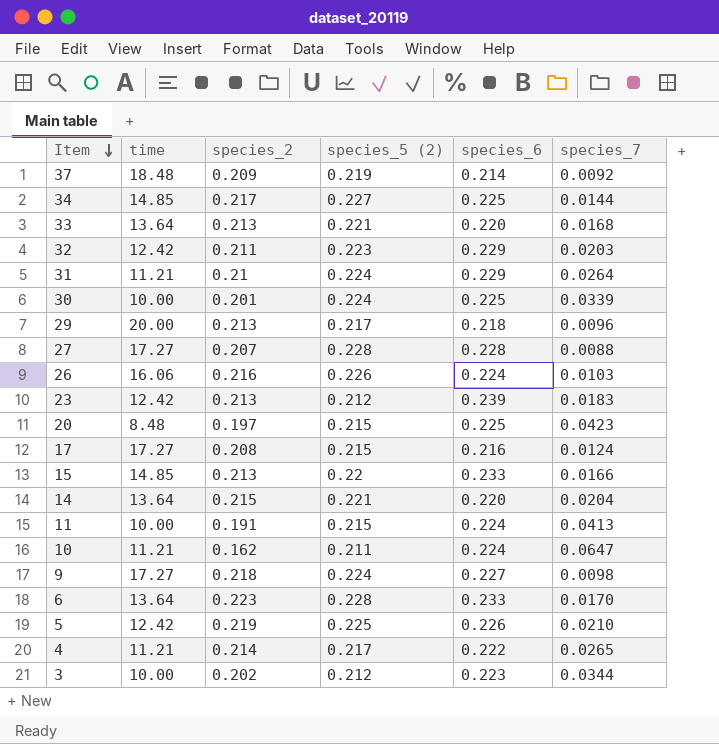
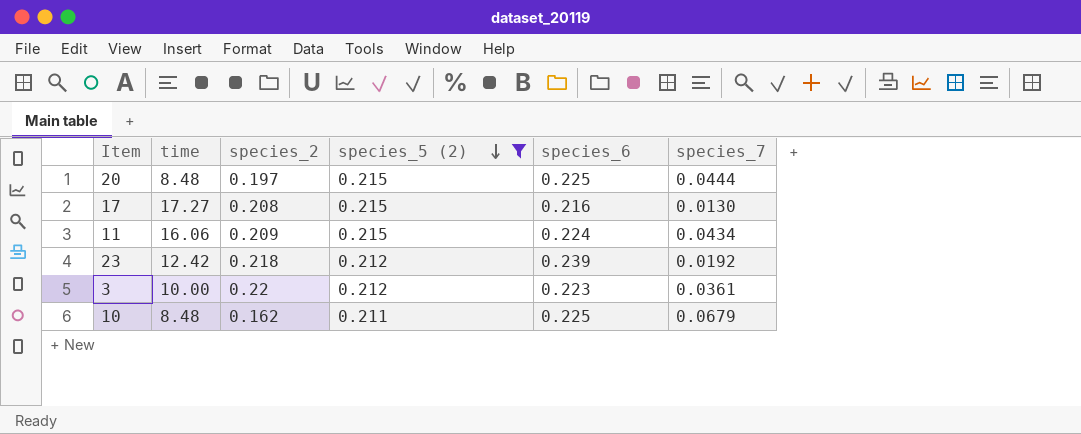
filter: none -> species_5 (2) <= 0.215
row order: Item descending -> species_5 (2) descending
20 | species_7: 0.0423 -> 0.0444
17 | species_7: 0.0124 -> 0.0130
11 | time: 10.00 -> 16.06
11 | species_2: 0.191 -> 0.209
11 | species_7: 0.0413 -> 0.0434
23 | species_2: 0.213 -> 0.218
23 | species_7: 0.0183 -> 0.0192
3 | species_2: 0.202 -> 0.22
3 | species_7: 0.0344 -> 0.0361
10 | time: 11.21 -> 8.48
10 | species_6: 0.224 -> 0.225
10 | species_7: 0.0647 -> 0.0679

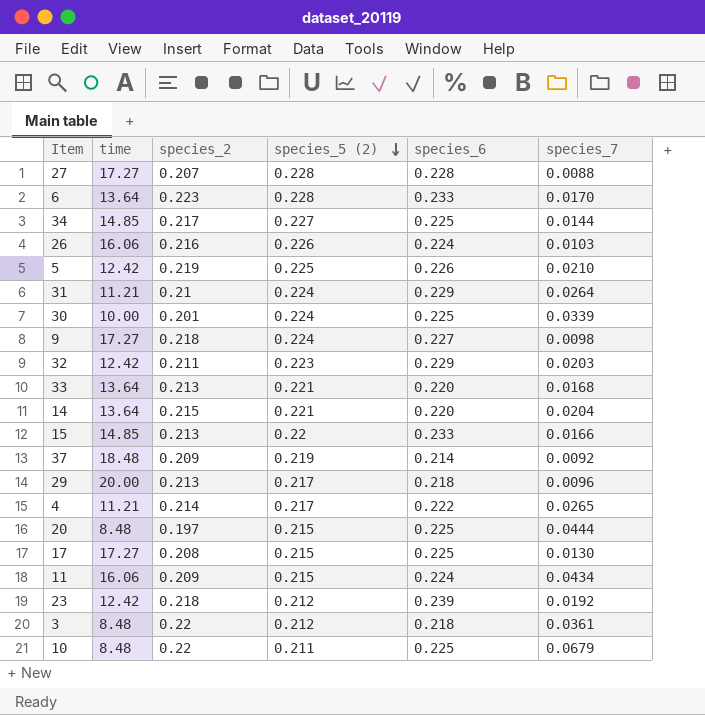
filter: species_5 (2) <= 0.215 -> none
17 | species_6: 0.216 -> 0.225
3 | time: 10.00 -> 8.48
3 | species_6: 0.223 -> 0.218
10 | species_2: 0.162 -> 0.22

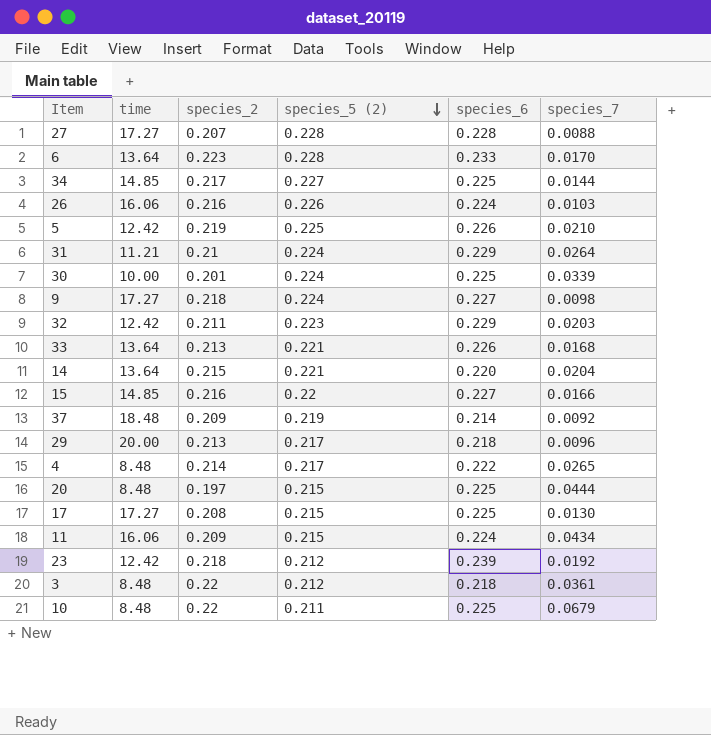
33 | species_6: 0.220 -> 0.226
15 | species_2: 0.213 -> 0.216
15 | species_6: 0.233 -> 0.227
4 | time: 11.21 -> 8.48

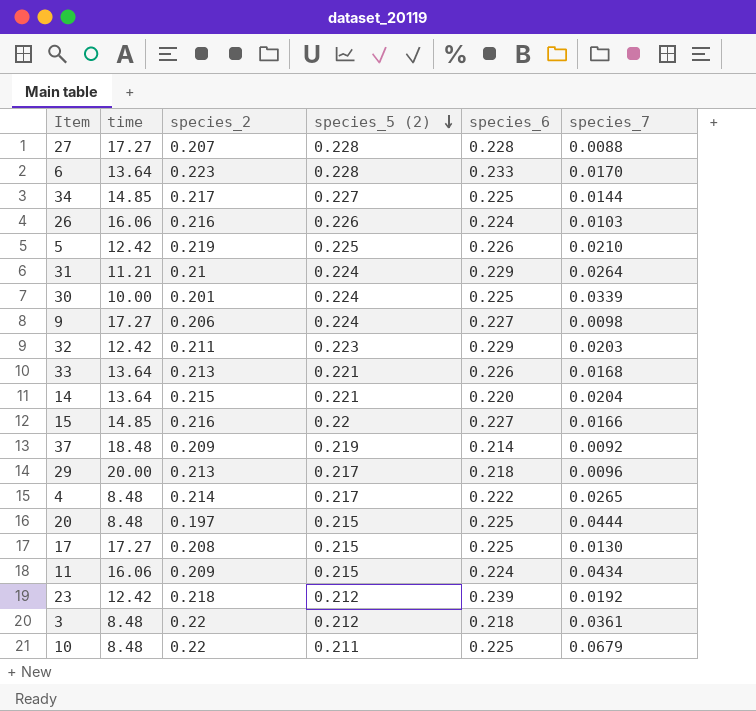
9 | species_2: 0.218 -> 0.206

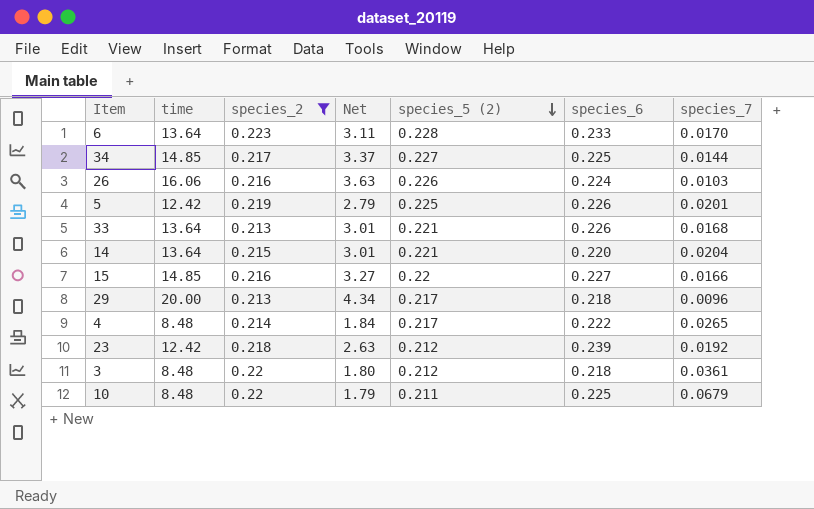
filter: none -> species_2 >= 0.213
column Net | formula: none -> [time] * [species_5 (2)]
5 | species_7: 0.0210 -> 0.0201

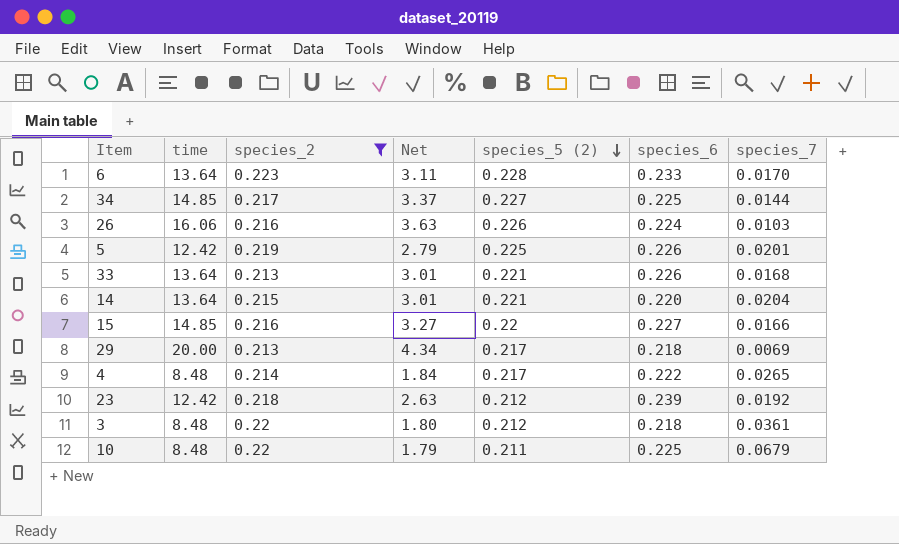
29 | species_7: 0.0096 -> 0.0069

